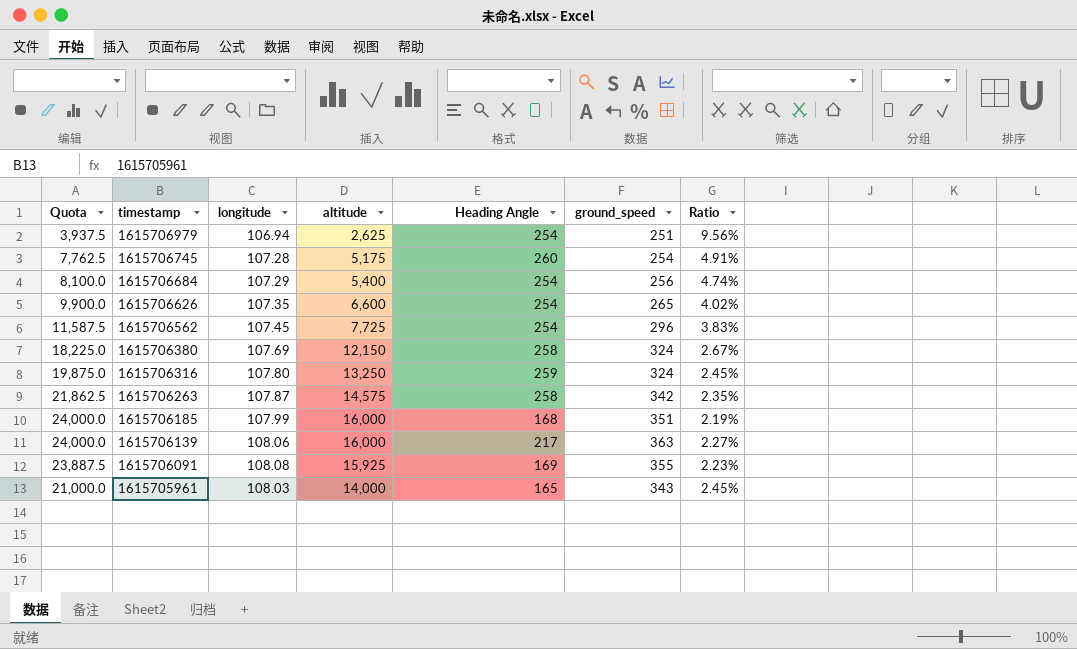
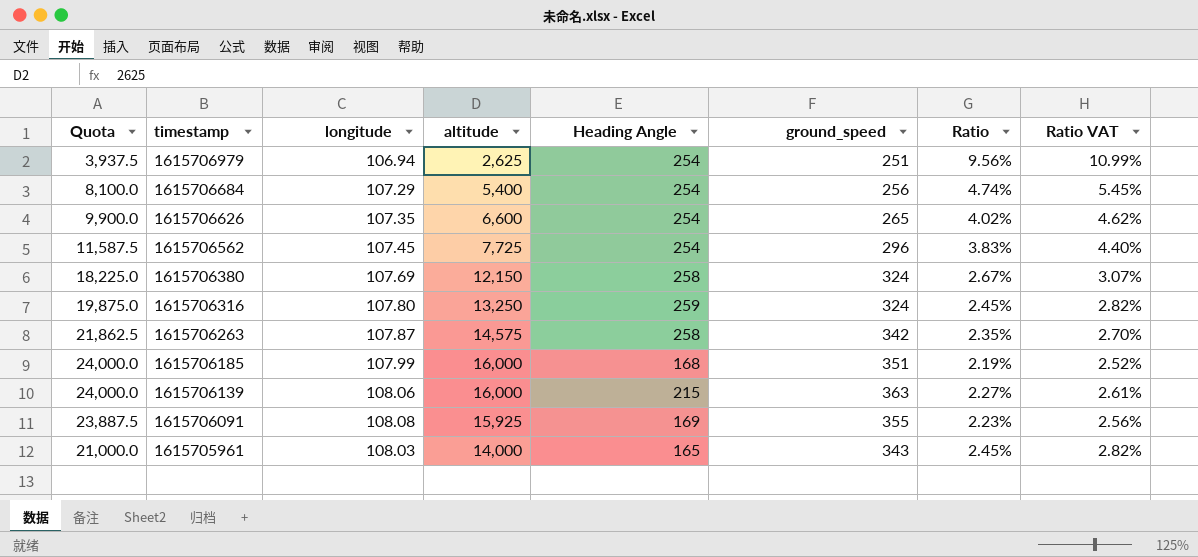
column Ratio VAT | formula: none -> [Ratio] * 1.15
row 1615706745: 7,762.5 | 107.28 | 5,175 | 260 | 254 | 4.91% -> none
1615706139 | Heading Angle: 217 -> 215

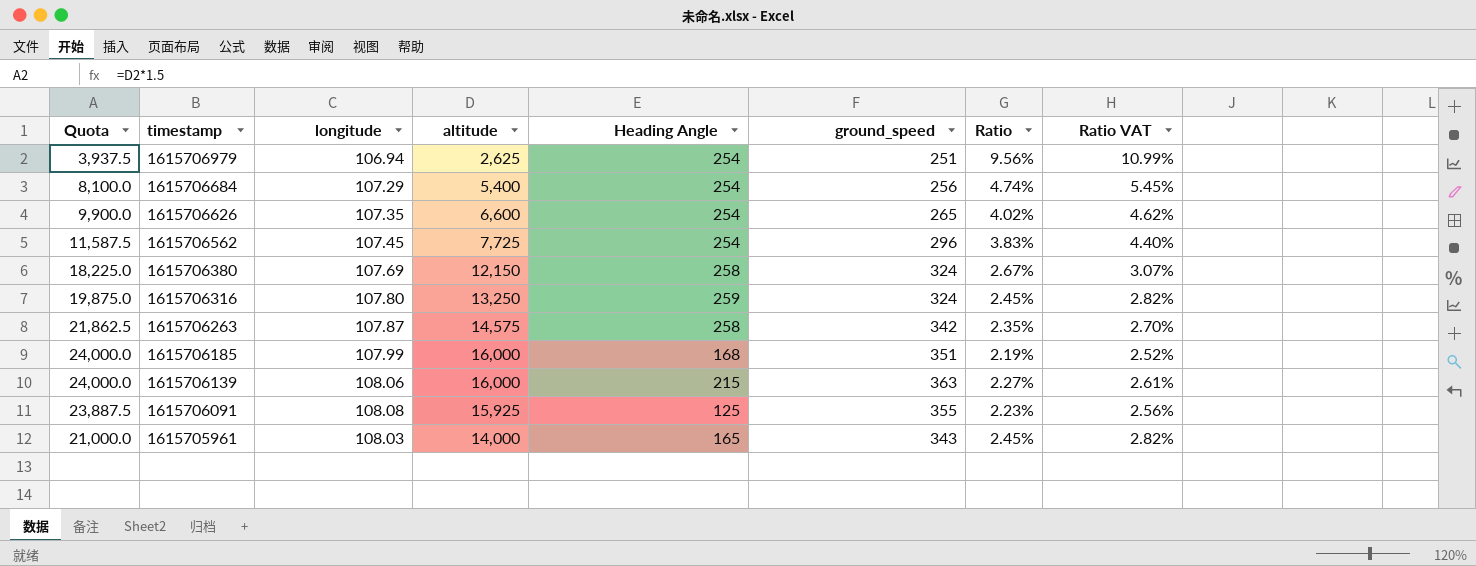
1615706091 | Heading Angle: 169 -> 125

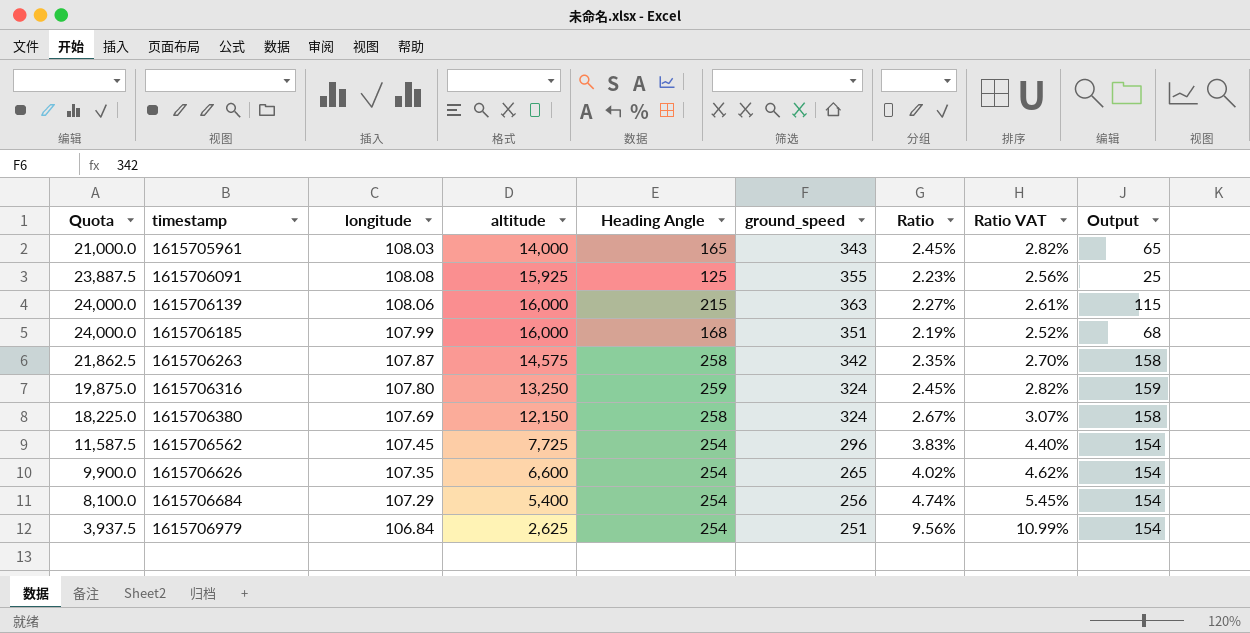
row order: timestamp descending -> timestamp ascending
column Output | formula: none -> [Heading Angle] - 100
1615706979 | longitude: 106.94 -> 106.84

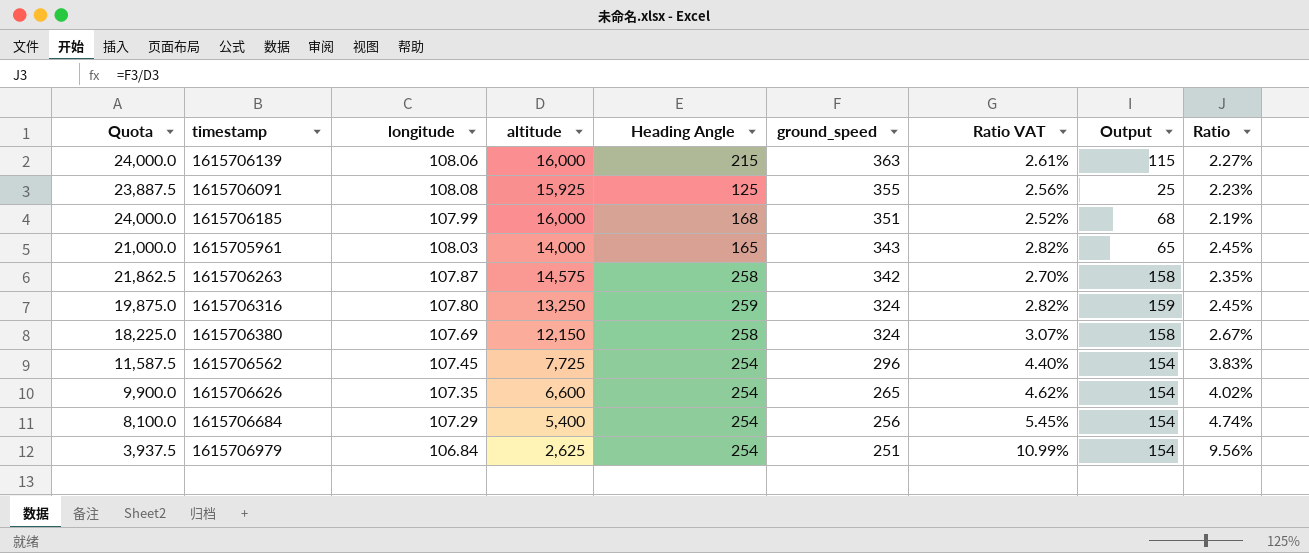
row order: timestamp ascending -> ground_speed descending
column Ratio | position: 7 -> 9

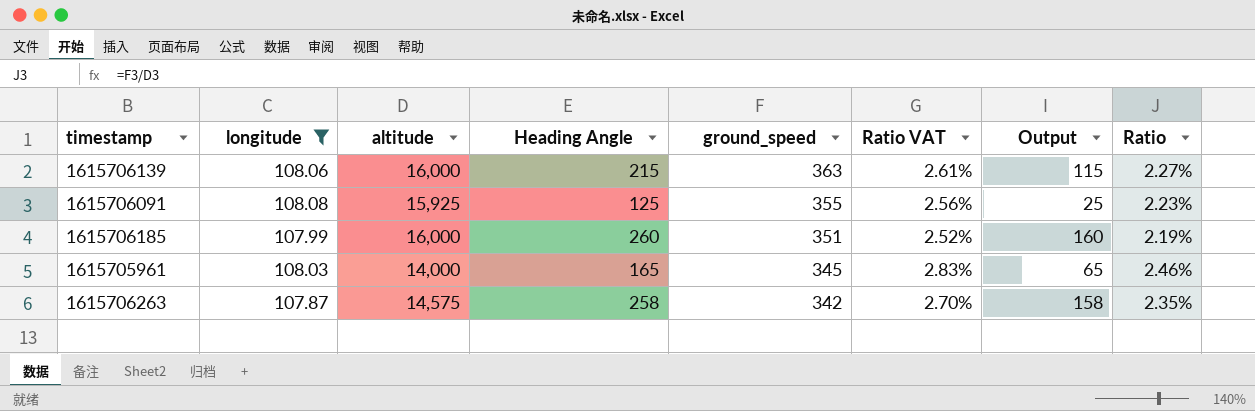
filter: none -> longitude >= 107.87
column Quota | formula: [altitude] * 1.5 -> none
1615706185 | Heading Angle: 168 -> 260
1615706185 | Output: 68 -> 160
1615705961 | ground_speed: 343 -> 345
1615705961 | Ratio VAT: 2.82% -> 2.83%
1615705961 | Ratio: 2.45% -> 2.46%

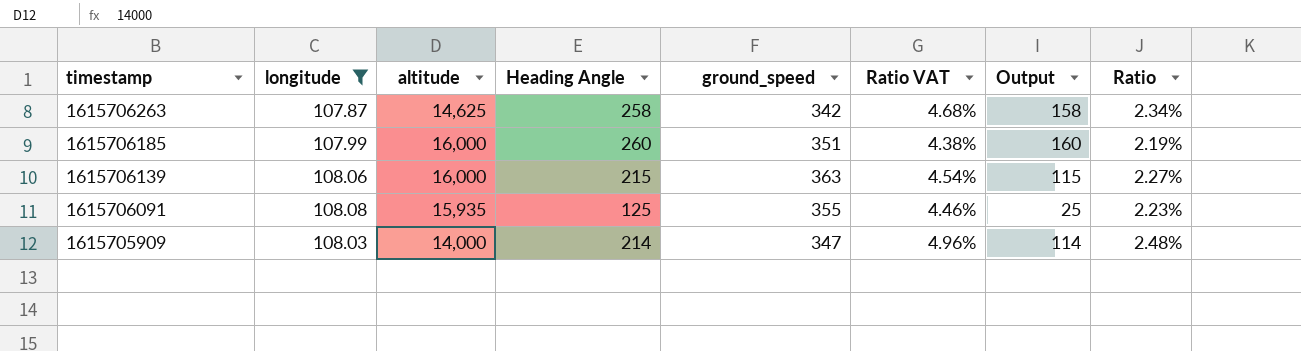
row order: ground_speed descending -> timestamp descending
column Ratio VAT | formula: [Ratio] * 1.15 -> [Ratio] * 2
row 1615705961: 108.03 | 14,000 | 165 | 345 | 2.83% | 65 | 2.46% -> none
1615706263 | altitude: 14,575 -> 14,625
1615706263 | Ratio: 2.35% -> 2.34%
1615706091 | altitude: 15,925 -> 15,935
row 1615705909: none -> 108.03 | 14,000 | 214 | 347 | 4.96% | 114 | 2.48%

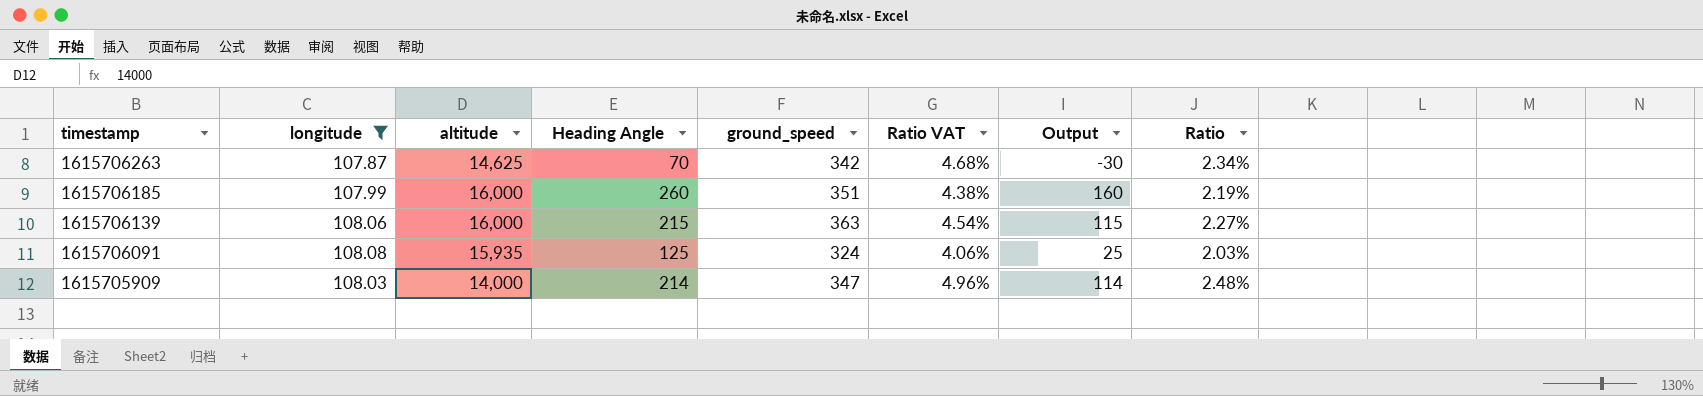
1615706263 | Heading Angle: 258 -> 70
1615706263 | Output: 158 -> -30
1615706091 | ground_speed: 355 -> 324
1615706091 | Ratio VAT: 4.46% -> 4.06%
1615706091 | Ratio: 2.23% -> 2.03%

